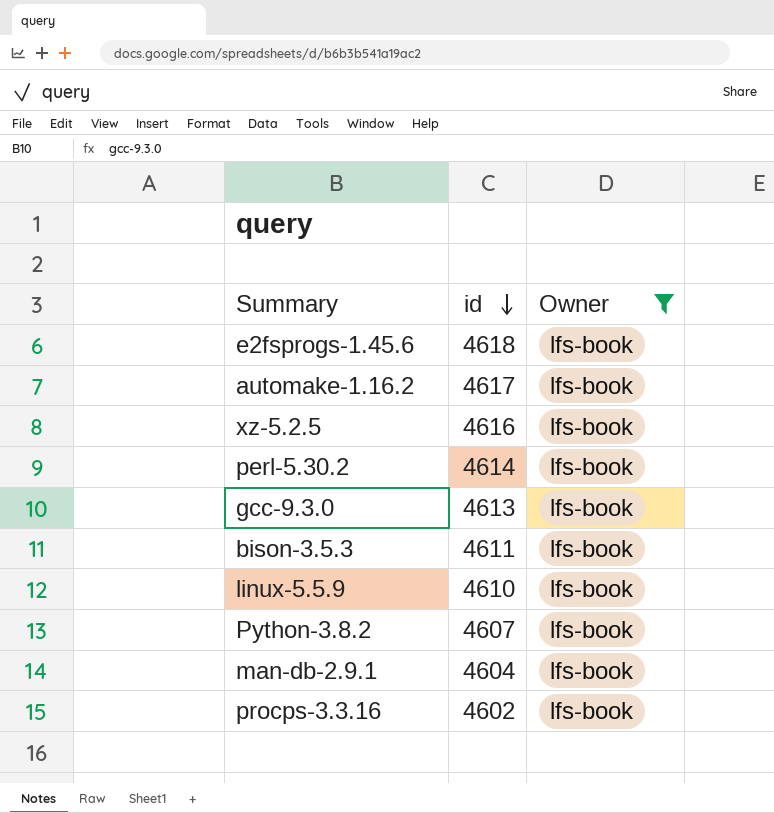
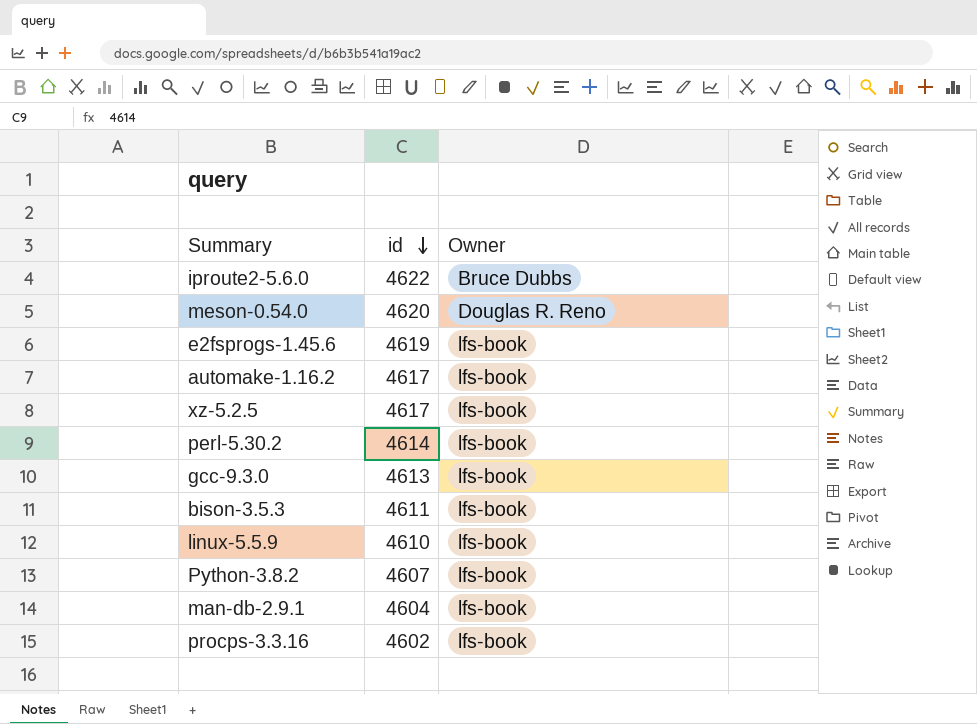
filter: Owner = lfs-book -> none
e2fsprogs-1.45.6 | id: 4618 -> 4619
xz-5.2.5 | id: 4616 -> 4617

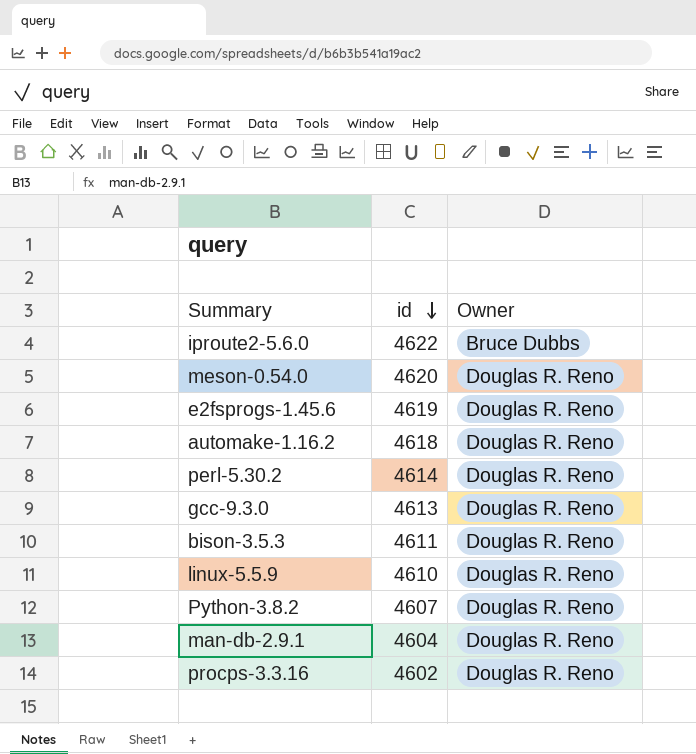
row xz-5.2.5: 4617 | lfs-book -> none
e2fsprogs-1.45.6 | Owner: lfs-book -> Douglas R. Reno
automake-1.16.2 | id: 4617 -> 4618
automake-1.16.2 | Owner: lfs-book -> Douglas R. Reno
perl-5.30.2 | Owner: lfs-book -> Douglas R. Reno
gcc-9.3.0 | Owner: lfs-book -> Douglas R. Reno
bison-3.5.3 | Owner: lfs-book -> Douglas R. Reno
linux-5.5.9 | Owner: lfs-book -> Douglas R. Reno
Python-3.8.2 | Owner: lfs-book -> Douglas R. Reno
man-db-2.9.1 | Owner: lfs-book -> Douglas R. Reno
procps-3.3.16 | Owner: lfs-book -> Douglas R. Reno

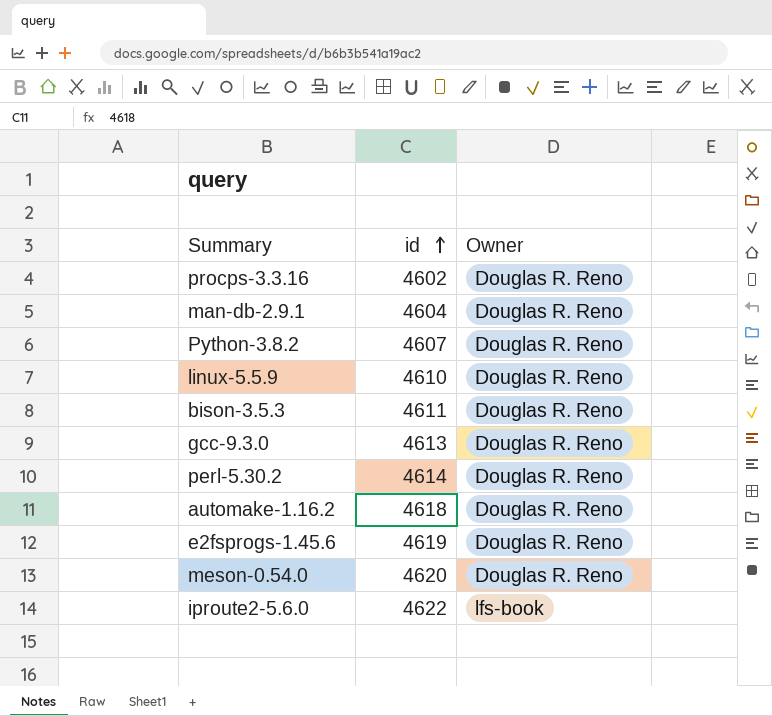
row order: id descending -> id ascending
iproute2-5.6.0 | Owner: Bruce Dubbs -> lfs-book

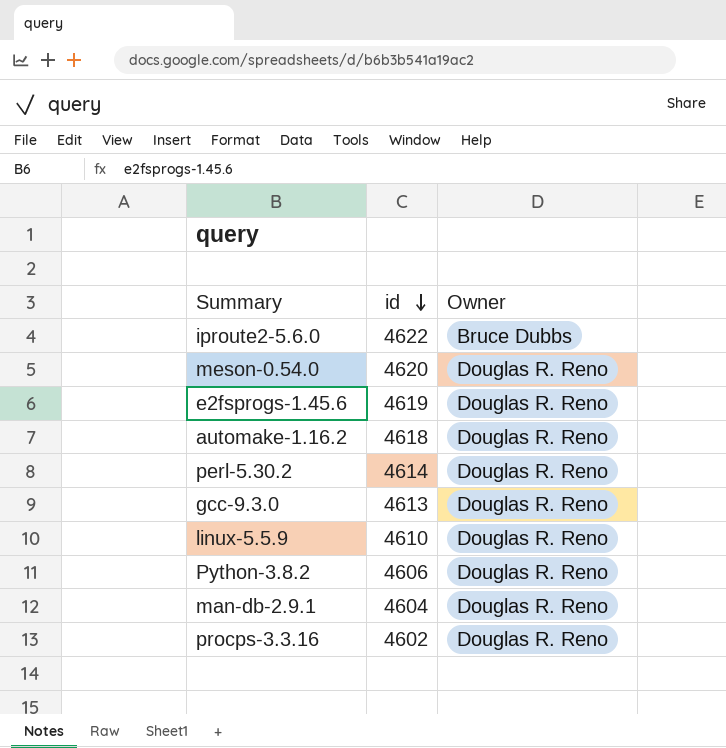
row order: id ascending -> id descending
row bison-3.5.3: 4611 | Douglas R. Reno -> none
iproute2-5.6.0 | Owner: lfs-book -> Bruce Dubbs
Python-3.8.2 | id: 4607 -> 4606

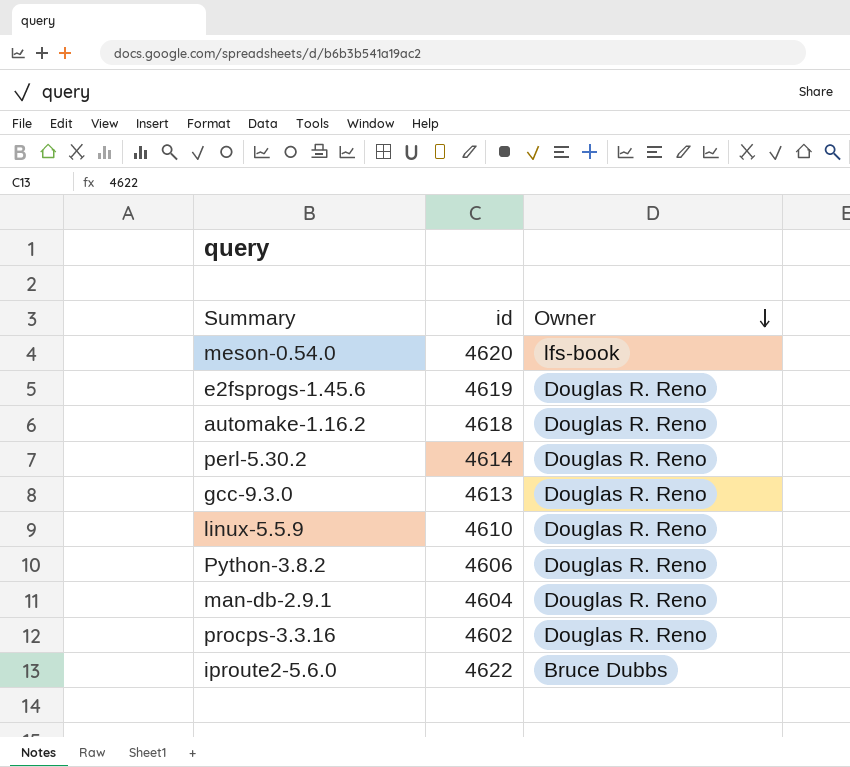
row order: id descending -> Owner descending
meson-0.54.0 | Owner: Douglas R. Reno -> lfs-book

